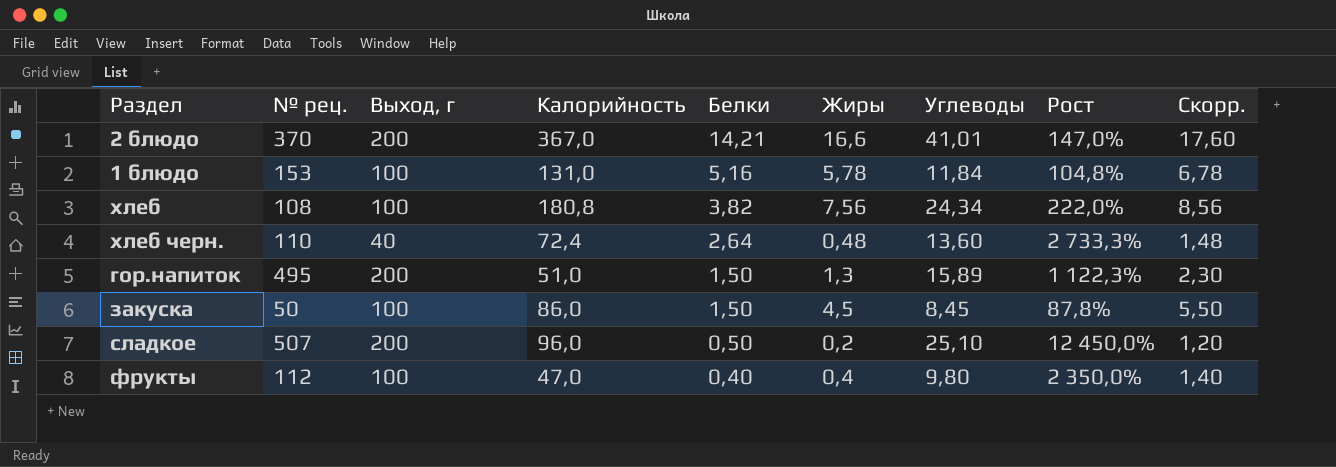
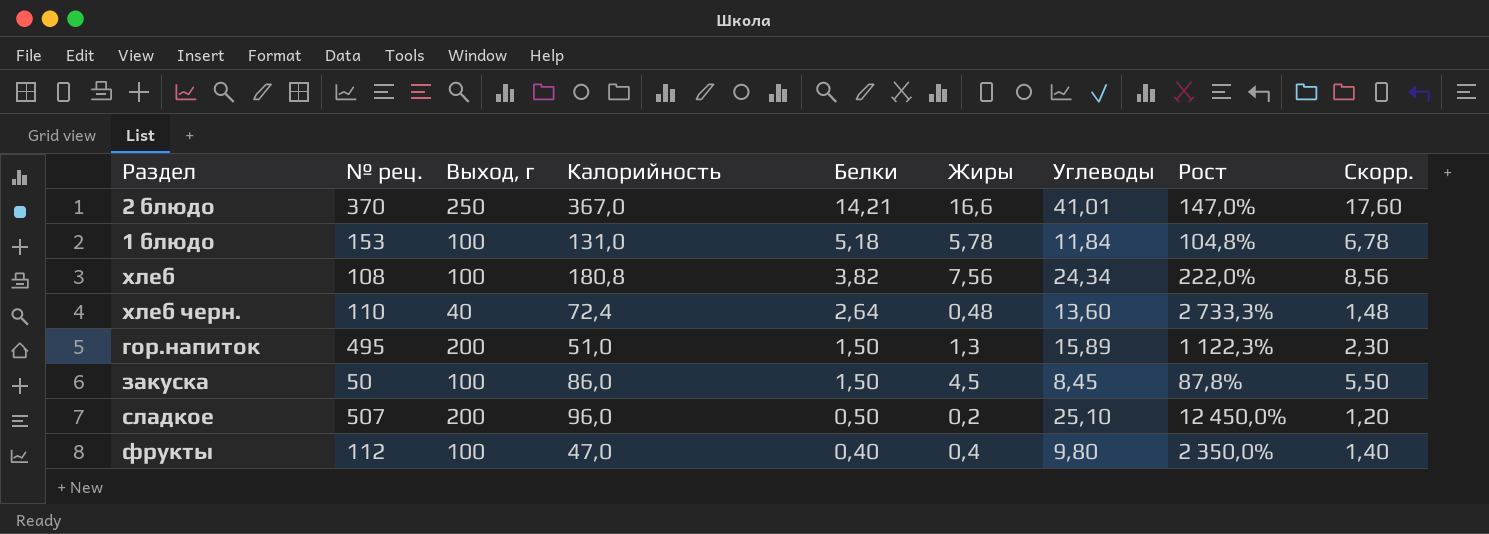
2 блюдо | Выход, г: 200 -> 250
1 блюдо | Белки: 5,16 -> 5,18

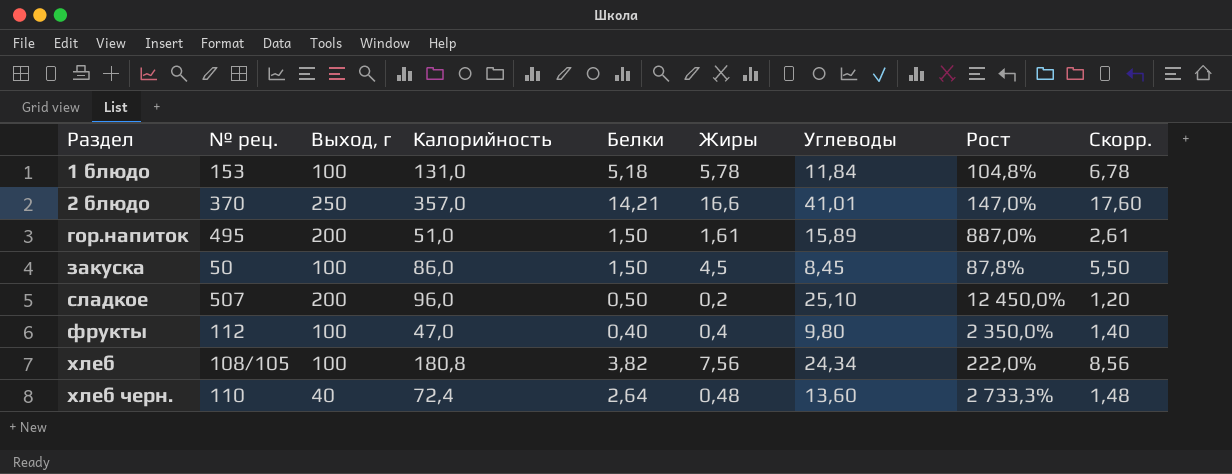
row order: Белки descending -> Раздел ascending
2 блюдо | Калорийность: 367,0 -> 357,0
гор.напиток | Жиры: 1,3 -> 1,61
гор.напиток | Рост: 1 122,3% -> 887,0%
гор.напиток | Скорр.: 2,30 -> 2,61
хлеб | № рец.: 108 -> 108/105

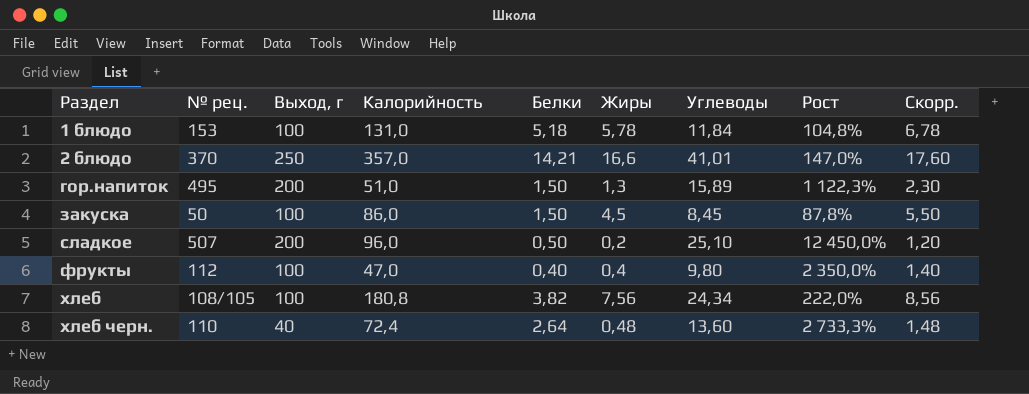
гор.напиток | Жиры: 1,61 -> 1,3
гор.напиток | Рост: 887,0% -> 1 122,3%
гор.напиток | Скорр.: 2,61 -> 2,30

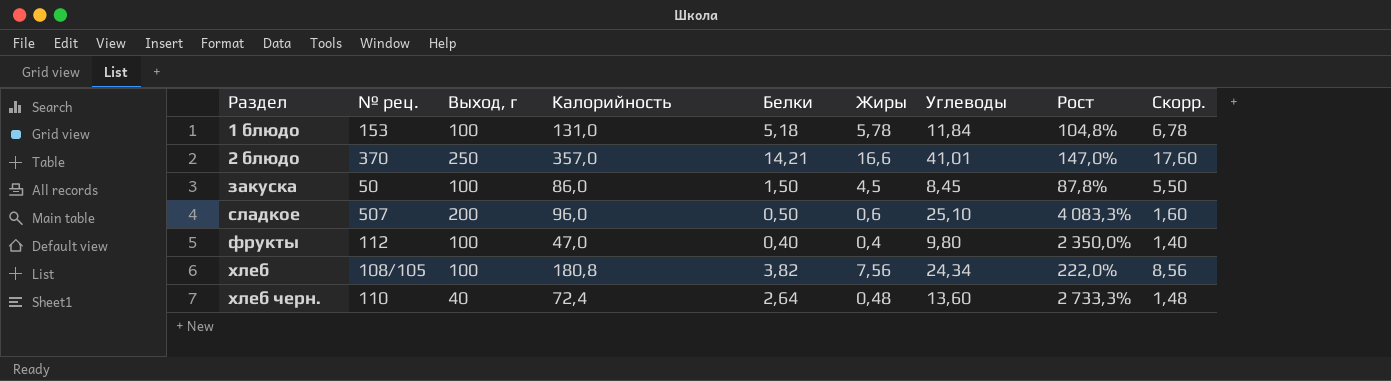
row гор.напиток: 495 | 200 | 51,0 | 1,50 | 1,3 | 15,89 | 1 122,3% | 2,30 -> none
сладкое | Жиры: 0,2 -> 0,6
сладкое | Рост: 12 450,0% -> 4 083,3%
сладкое | Скорр.: 1,20 -> 1,60

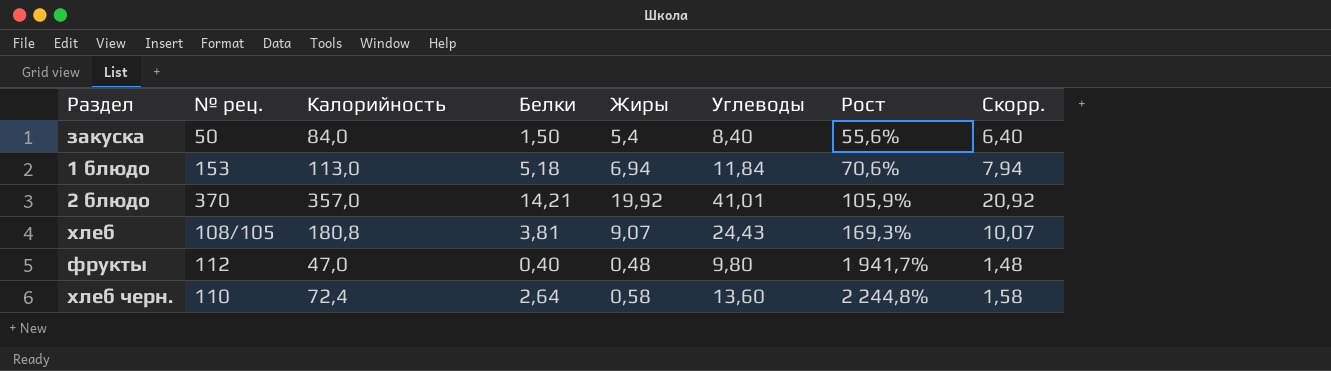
row order: Раздел ascending -> Рост ascending
column Выход, г | position: 3 -> none
row сладкое: 507 | 200 | 96,0 | 0,50 | 0,6 | 25,10 | 4 083,3% | 1,60 -> none
закуска | Калорийность: 86,0 -> 84,0
закуска | Жиры: 4,5 -> 5,4
закуска | Углеводы: 8,45 -> 8,40
закуска | Рост: 87,8% -> 55,6%
закуска | Скорр.: 5,50 -> 6,40
1 блюдо | Калорийность: 131,0 -> 113,0
1 блюдо | Жиры: 5,78 -> 6,94
1 блюдо | Рост: 104,8% -> 70,6%
1 блюдо | Скорр.: 6,78 -> 7,94
2 блюдо | Жиры: 16,6 -> 19,92
2 блюдо | Рост: 147,0% -> 105,9%
2 блюдо | Скорр.: 17,60 -> 20,92
хлеб | Белки: 3,82 -> 3,81
хлеб | Жиры: 7,56 -> 9,07
хлеб | Углеводы: 24,34 -> 24,43
хлеб | Рост: 222,0% -> 169,3%
хлеб | Скорр.: 8,56 -> 10,07
фрукты | Жиры: 0,4 -> 0,48
фрукты | Рост: 2 350,0% -> 1 941,7%
фрукты | Скорр.: 1,40 -> 1,48
хлеб черн. | Жиры: 0,48 -> 0,58
хлеб черн. | Рост: 2 733,3% -> 2 244,8%
хлеб черн. | Скорр.: 1,48 -> 1,58

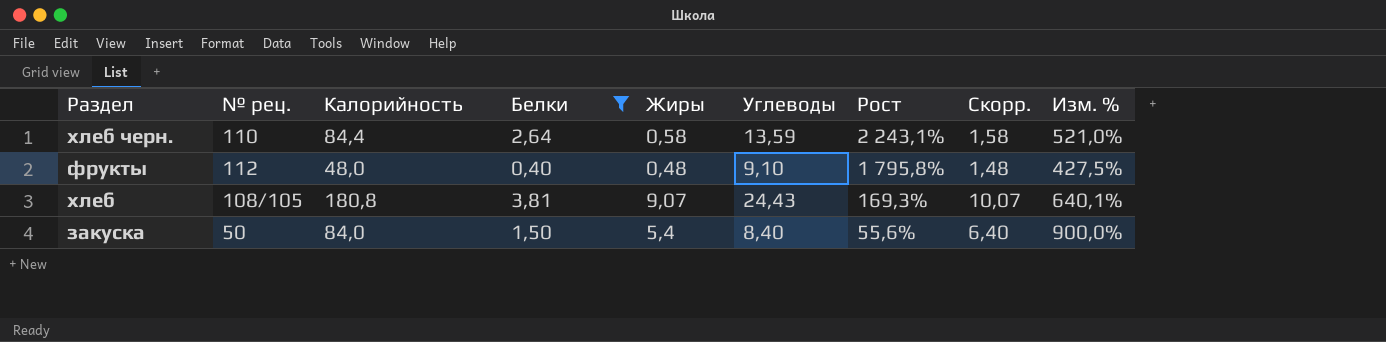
filter: none -> Белки <= 3,81
row order: Рост ascending -> Рост descending
column Изм. % | formula: none -> ([Калорийность] - [Углеводы]) / [Углеводы]
хлеб черн. | Калорийность: 72,4 -> 84,4
хлеб черн. | Углеводы: 13,60 -> 13,59
хлеб черн. | Рост: 2 244,8% -> 2 243,1%
фрукты | Калорийность: 47,0 -> 48,0
фрукты | Углеводы: 9,80 -> 9,10
фрукты | Рост: 1 941,7% -> 1 795,8%

